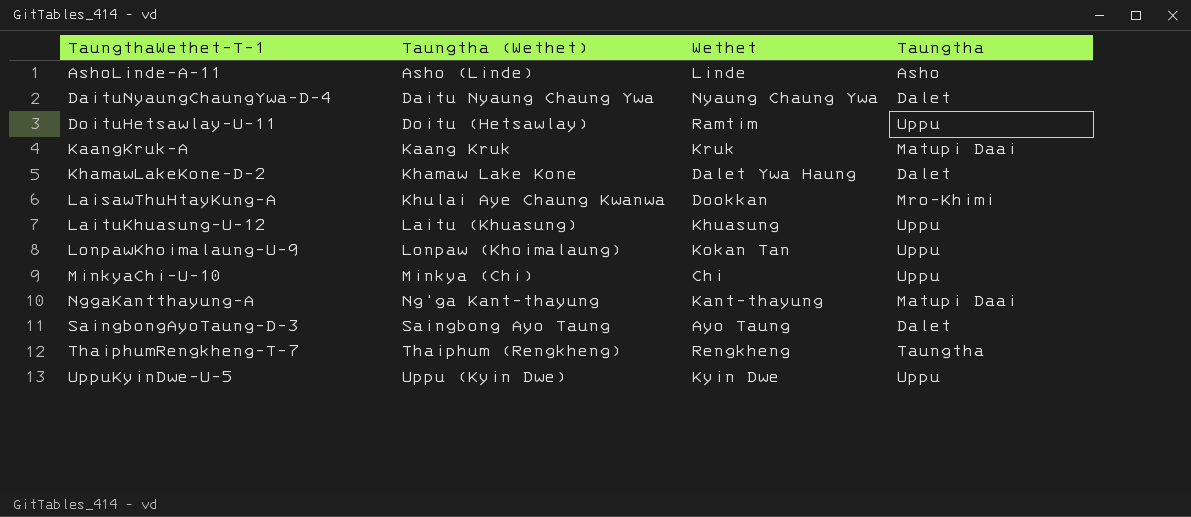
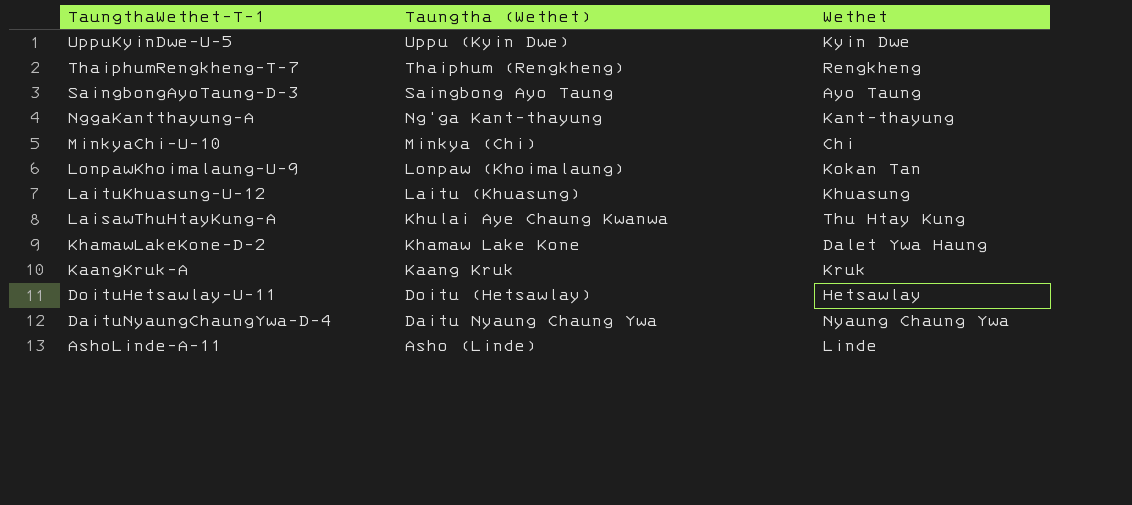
row order: TaungthaWethet-T-1 ascending -> TaungthaWethet-T-1 descending
column Taungtha | position: 4 -> none
LaisawThuHtayKung-A | Wethet: Dookkan -> Thu Htay Kung
DoituHetsawlay-U-11 | Wethet: Ramtim -> Hetsawlay

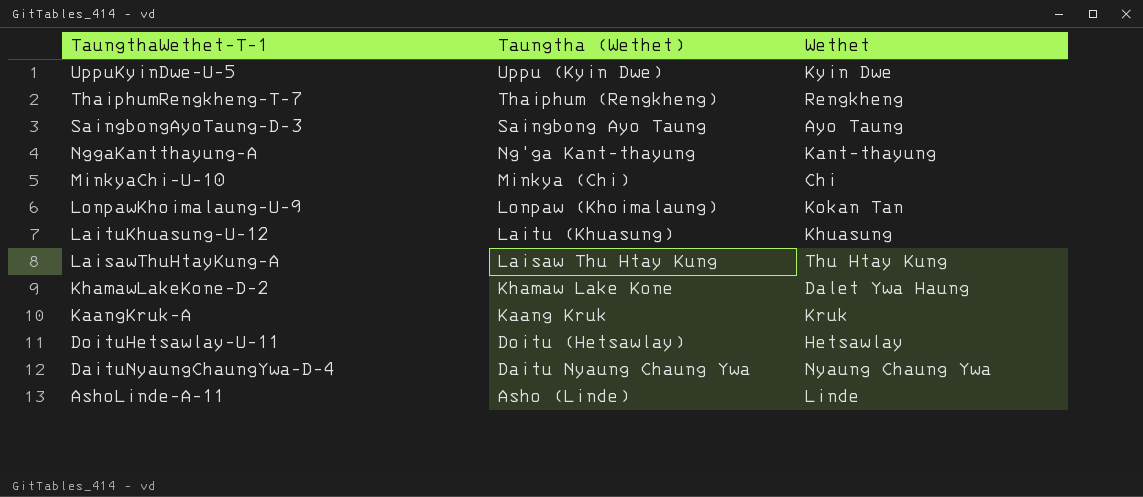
LaisawThuHtayKung-A | Taungtha (Wethet): Khulai Aye Chaung Kwanwa -> Laisaw Thu Htay Kung

